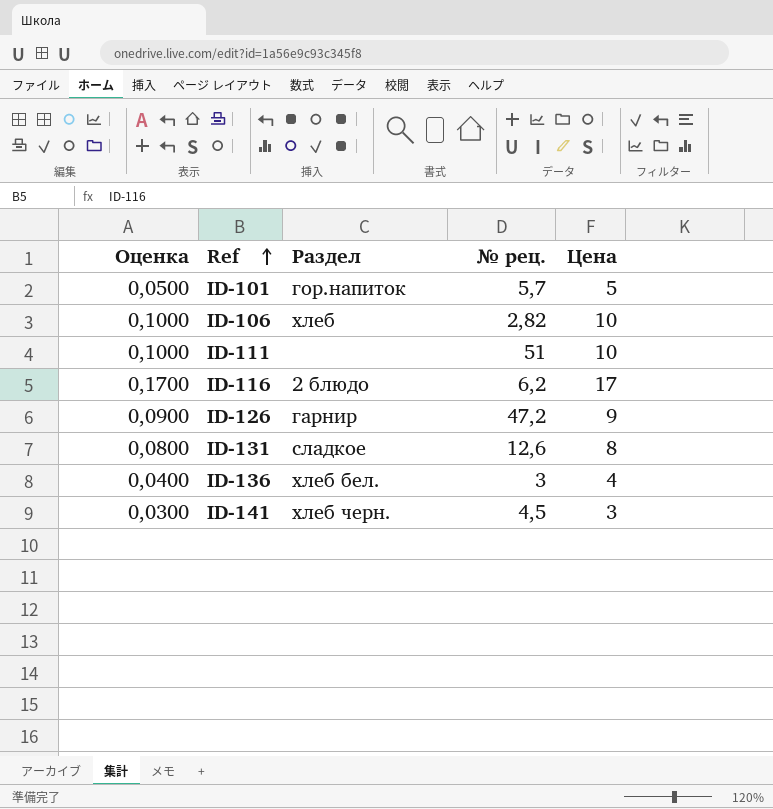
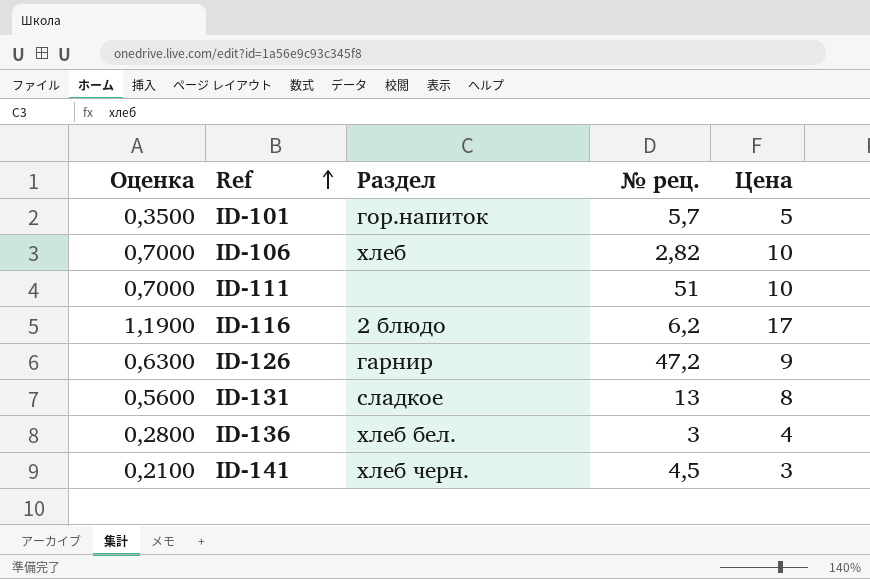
column Оценка | formula: [Цена] * 0,01 -> [Цена] * 0,07
ID-131 | № рец.: 12,6 -> 13

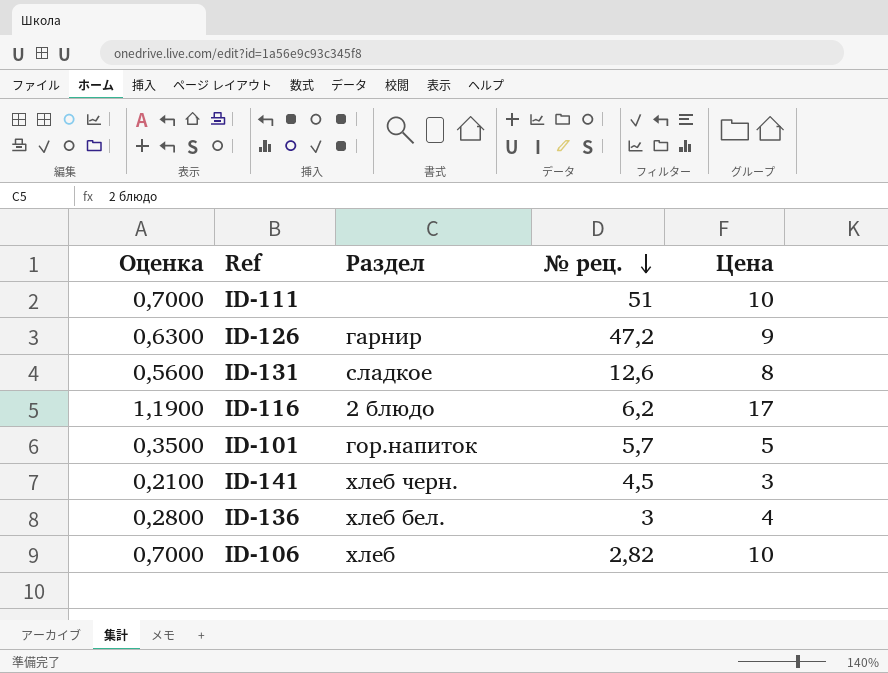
row order: Ref ascending -> № рец. descending
ID-131 | № рец.: 13 -> 12,6

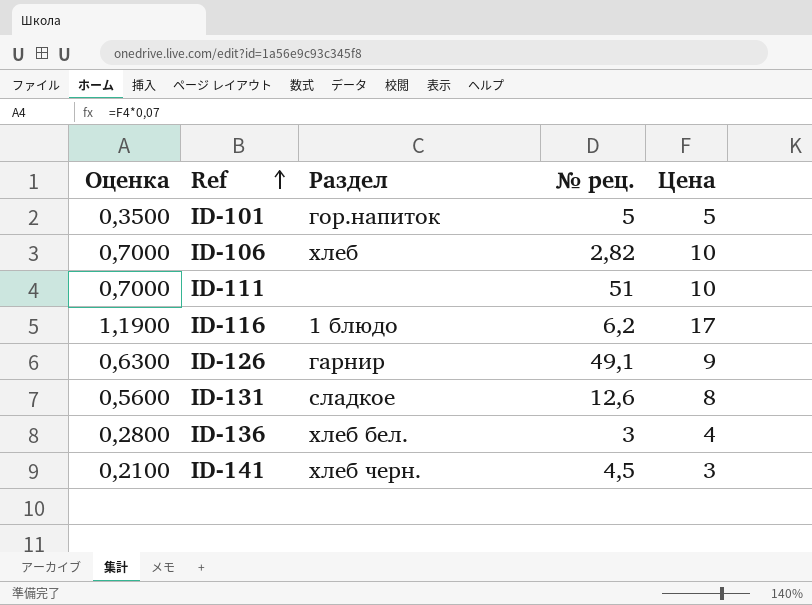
row order: № рец. descending -> Ref ascending
ID-101 | № рец.: 5,7 -> 5
ID-116 | Раздел: 2 блюдо -> 1 блюдо
ID-126 | № рец.: 47,2 -> 49,1

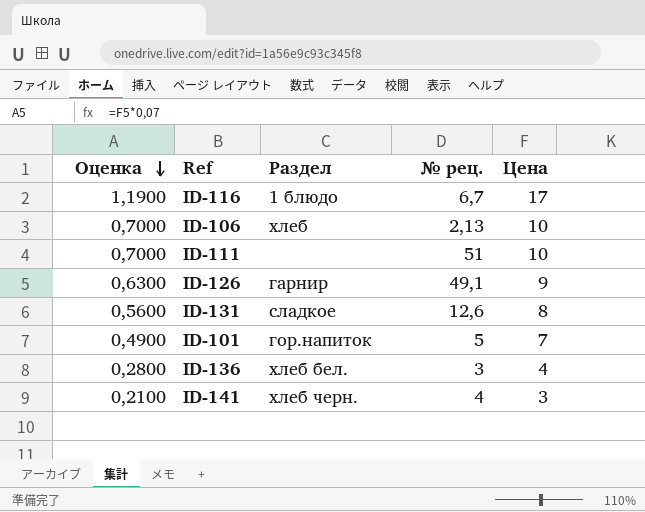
row order: Ref ascending -> Оценка descending
ID-116 | № рец.: 6,2 -> 6,7
ID-106 | № рец.: 2,82 -> 2,13
ID-101 | Оценка: 0,3500 -> 0,4900
ID-101 | Цена: 5 -> 7
ID-141 | № рец.: 4,5 -> 4

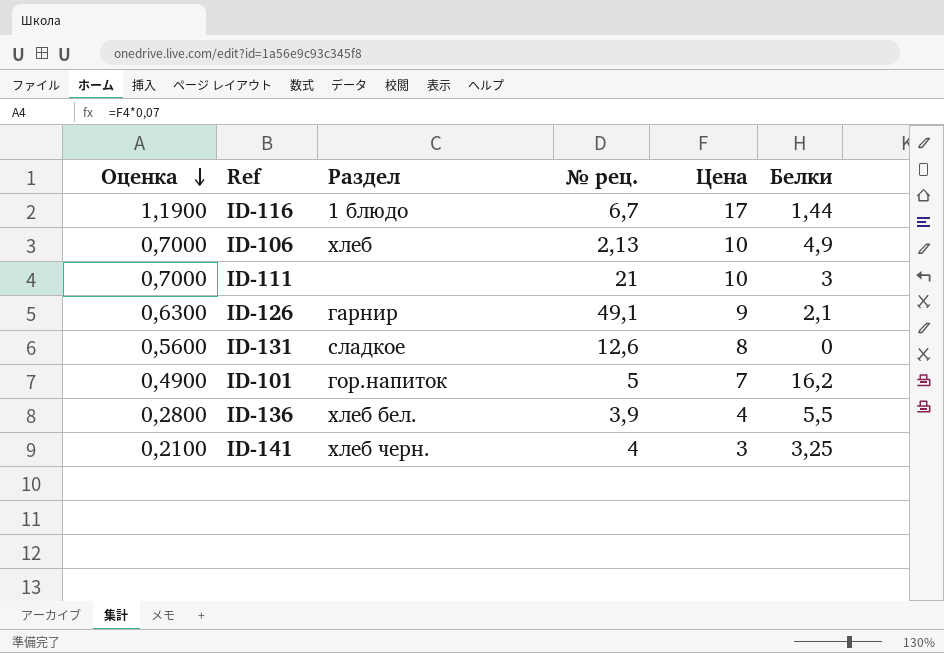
column Белки | position: none -> 6
ID-111 | № рец.: 51 -> 21
ID-136 | № рец.: 3 -> 3,9

